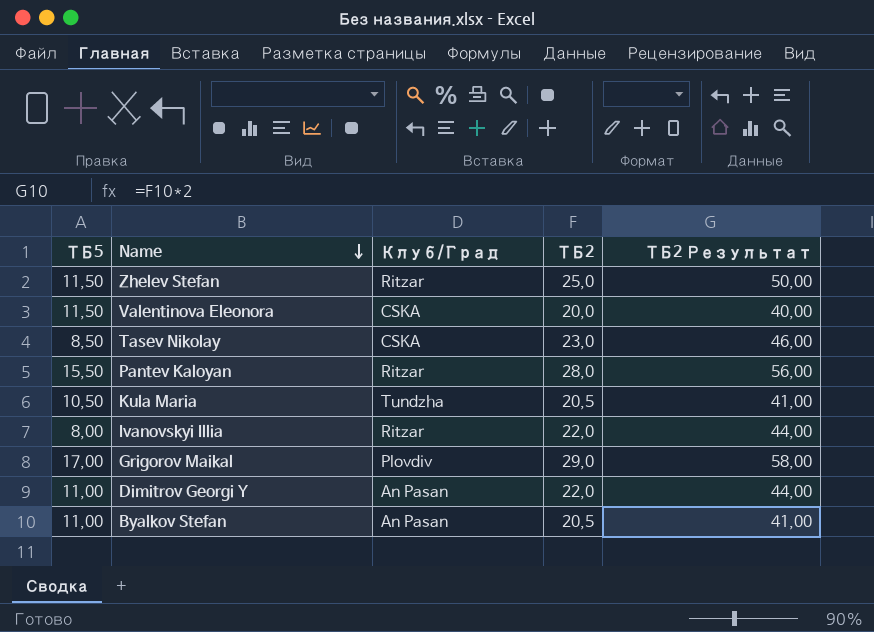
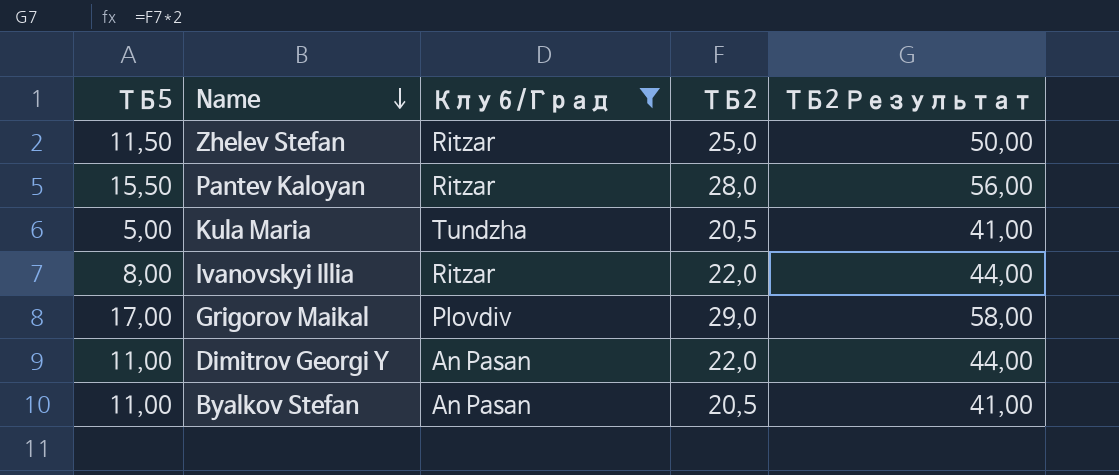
filter: none -> Клуб/Град != CSKA
Kula Maria | ТБ5: 10,50 -> 5,00

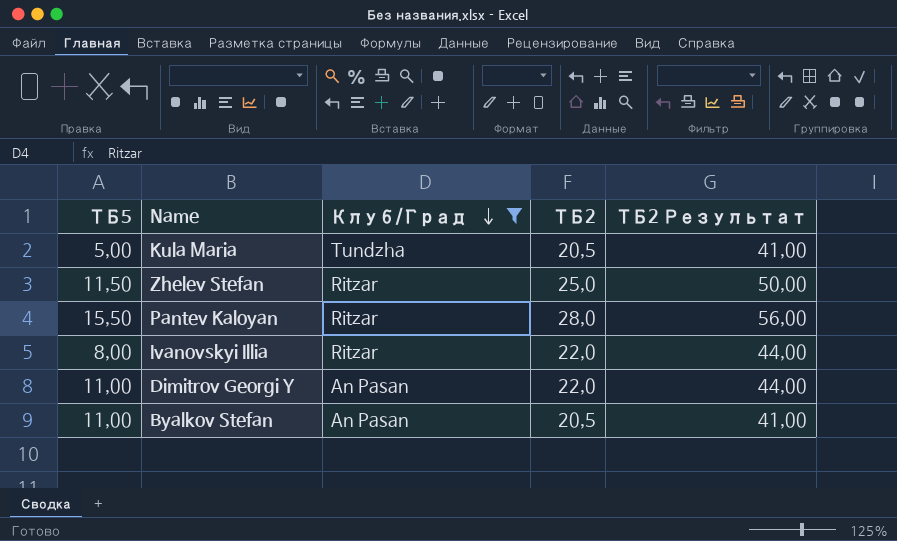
row order: Name descending -> Клуб/Град descending
row Grigorov Maikal: 17,00 | Plovdiv | 29,0 | 58,00 -> none

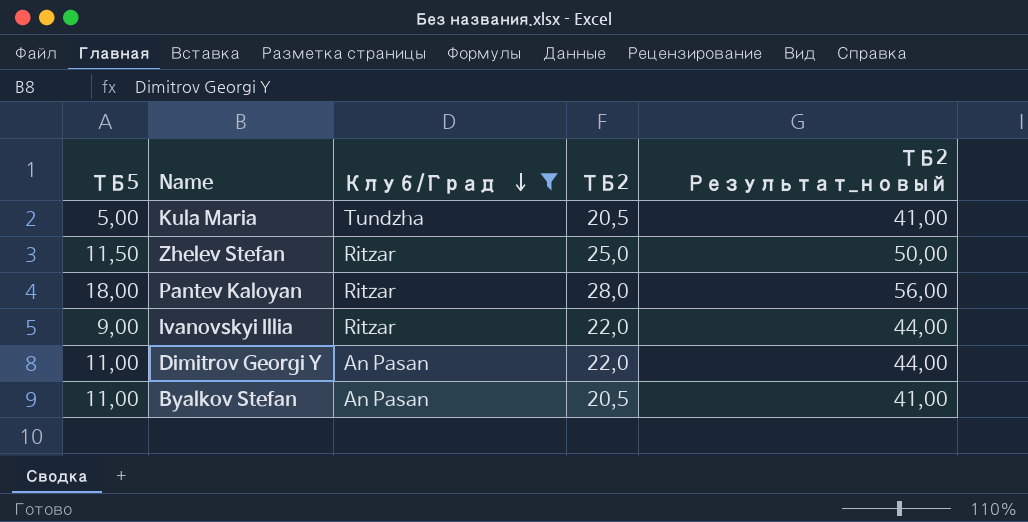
column name: ТБ2 Результат -> ТБ2 Результат_новый
Pantev Kaloyan | ТБ5: 15,50 -> 18,00
Ivanovskyi Illia | ТБ5: 8,00 -> 9,00

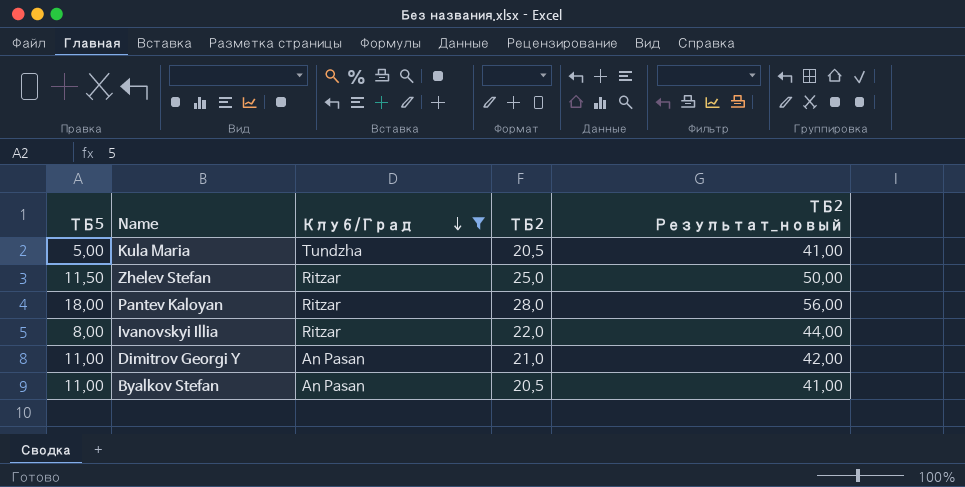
Ivanovskyi Illia | ТБ5: 9,00 -> 8,00
Dimitrov Georgi Y | ТБ2: 22,0 -> 21,0
Dimitrov Georgi Y | ТБ2 Результат_новый: 44,00 -> 42,00

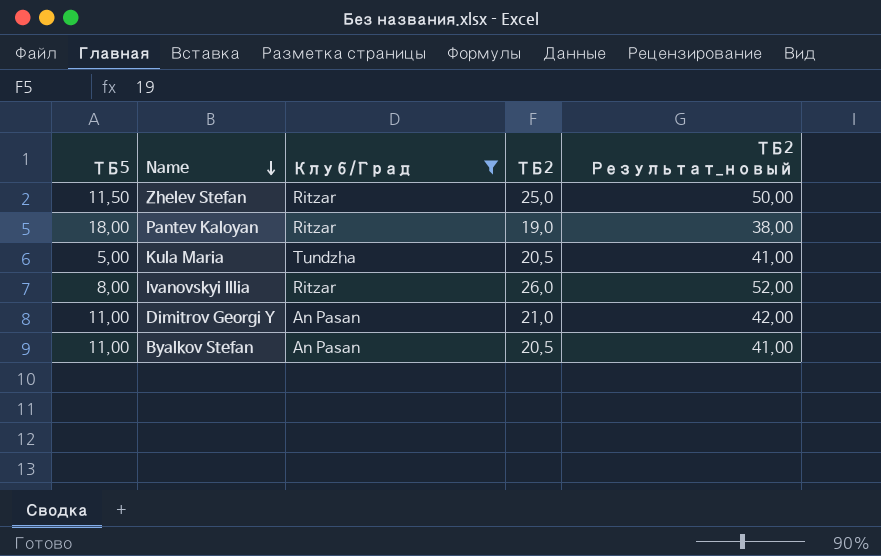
row order: Клуб/Град descending -> Name descending
Pantev Kaloyan | ТБ2: 28,0 -> 19,0
Pantev Kaloyan | ТБ2 Результат_новый: 56,00 -> 38,00
Ivanovskyi Illia | ТБ2: 22,0 -> 26,0
Ivanovskyi Illia | ТБ2 Результат_новый: 44,00 -> 52,00

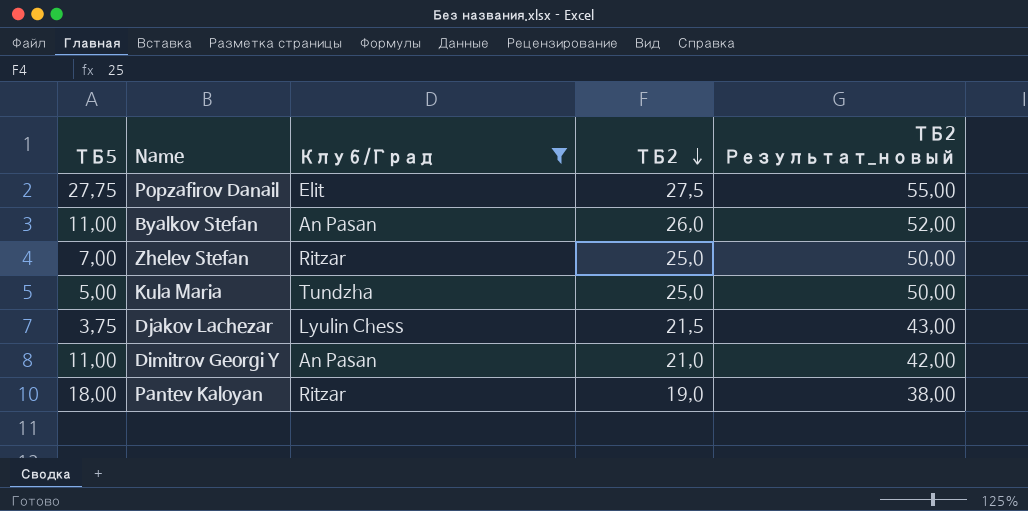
row order: Name descending -> ТБ2 descending
row Ivanovskyi Illia: 8,00 | Ritzar | 26,0 | 52,00 -> none
row Popzafirov Danail: none -> 27,75 | Elit | 27,5 | 55,00
Byalkov Stefan | ТБ2: 20,5 -> 26,0
Byalkov Stefan | ТБ2 Результат_новый: 41,00 -> 52,00
Zhelev Stefan | ТБ5: 11,50 -> 7,00
Kula Maria | ТБ2: 20,5 -> 25,0
Kula Maria | ТБ2 Результат_новый: 41,00 -> 50,00
row Djakov Lachezar: none -> 3,75 | Lyulin Chess | 21,5 | 43,00

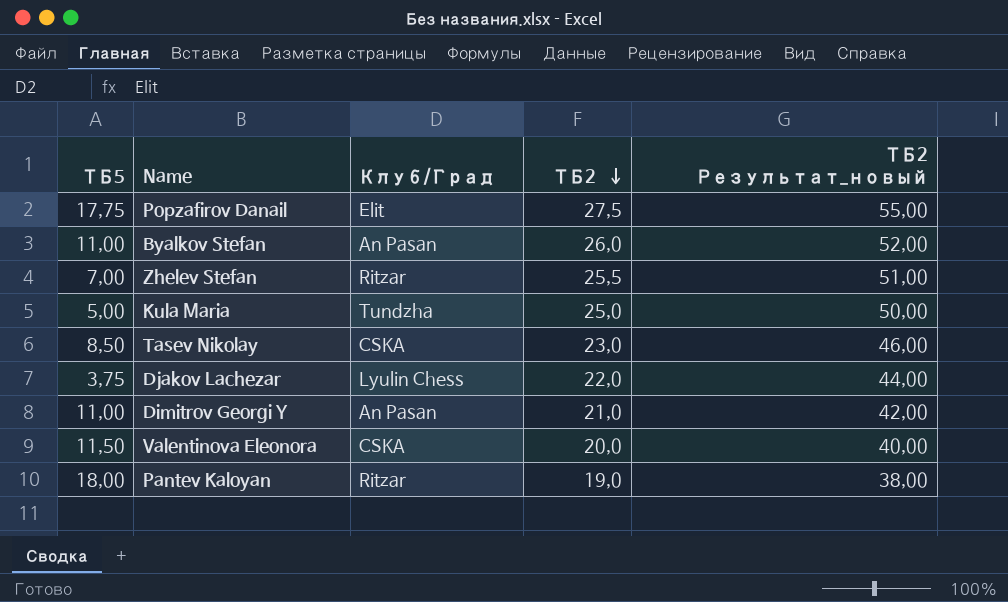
filter: Клуб/Град != CSKA -> none
Popzafirov Danail | ТБ5: 27,75 -> 17,75
Zhelev Stefan | ТБ2: 25,0 -> 25,5
Zhelev Stefan | ТБ2 Результат_новый: 50,00 -> 51,00
Djakov Lachezar | ТБ2: 21,5 -> 22,0
Djakov Lachezar | ТБ2 Результат_новый: 43,00 -> 44,00

